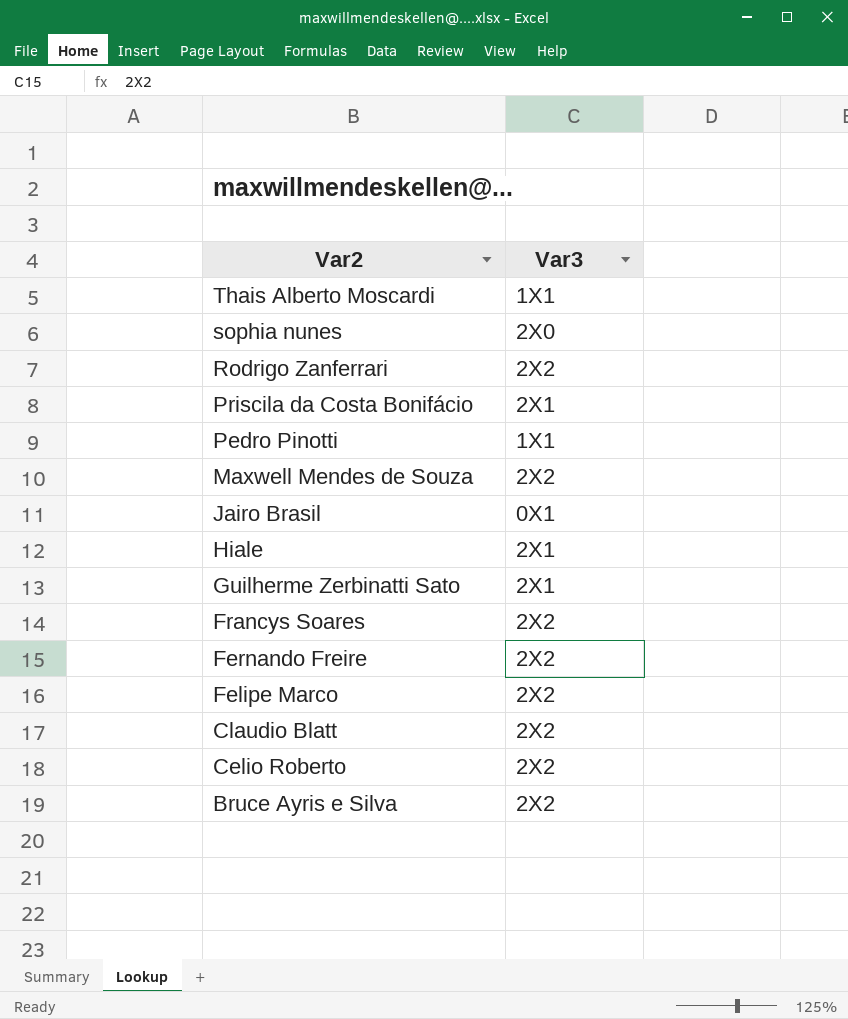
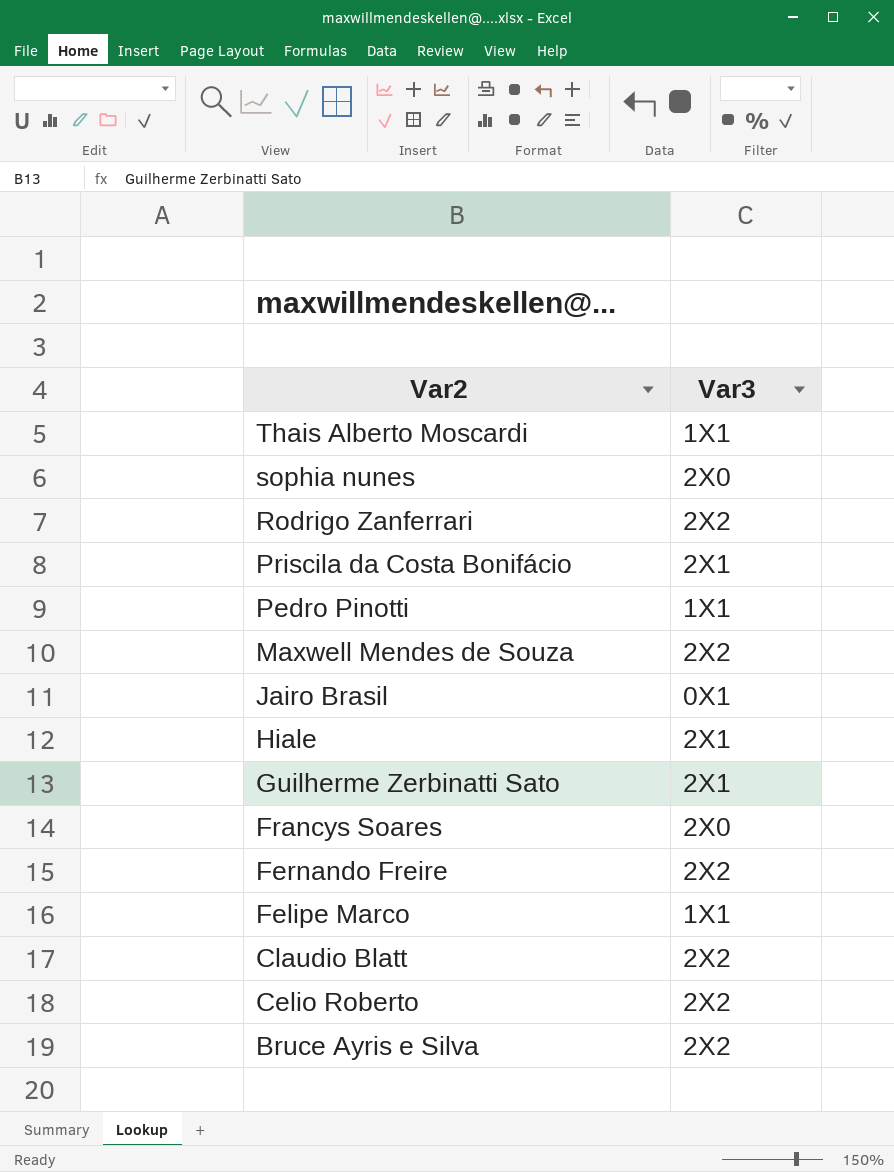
Francys Soares | Var3: 2X2 -> 2X0
Felipe Marco | Var3: 2X2 -> 1X1

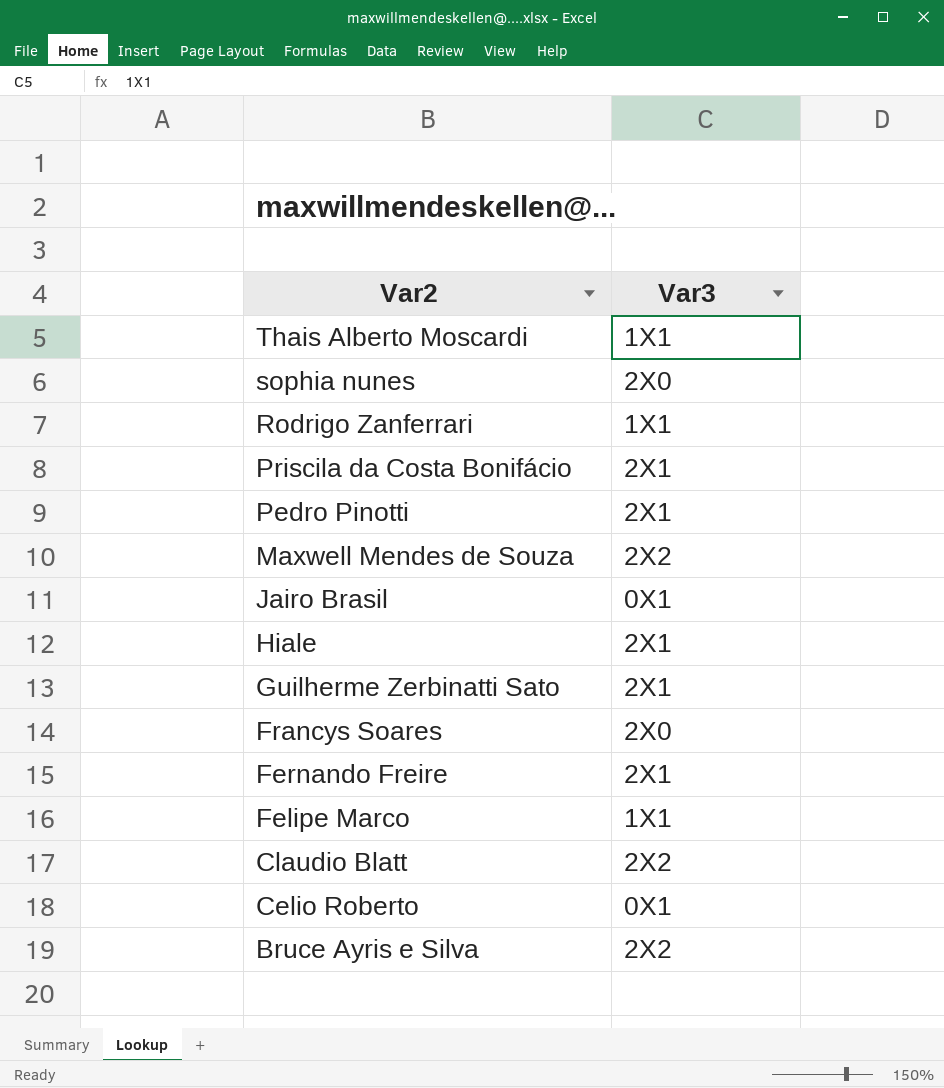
Rodrigo Zanferrari | Var3: 2X2 -> 1X1
Pedro Pinotti | Var3: 1X1 -> 2X1
Fernando Freire | Var3: 2X2 -> 2X1
Celio Roberto | Var3: 2X2 -> 0X1

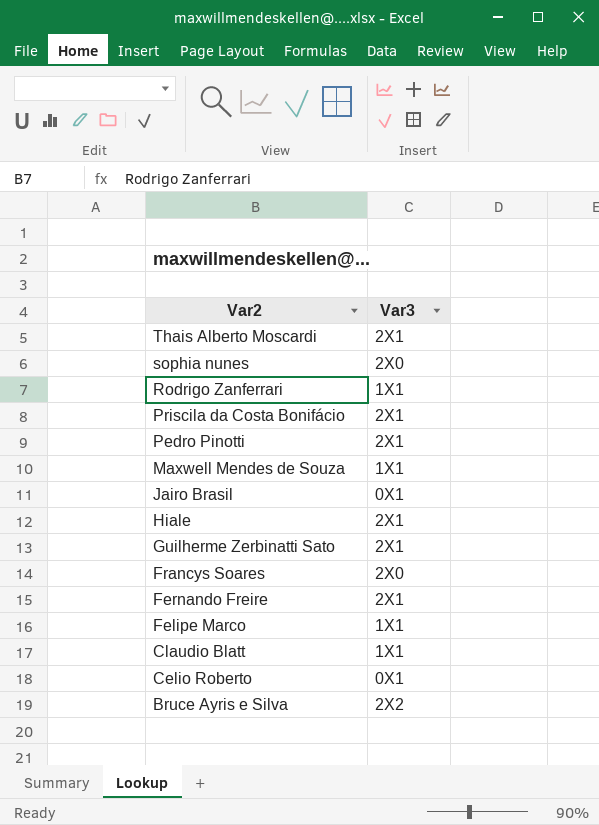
Thais Alberto Moscardi | Var3: 1X1 -> 2X1
Maxwell Mendes de Souza | Var3: 2X2 -> 1X1
Claudio Blatt | Var3: 2X2 -> 1X1

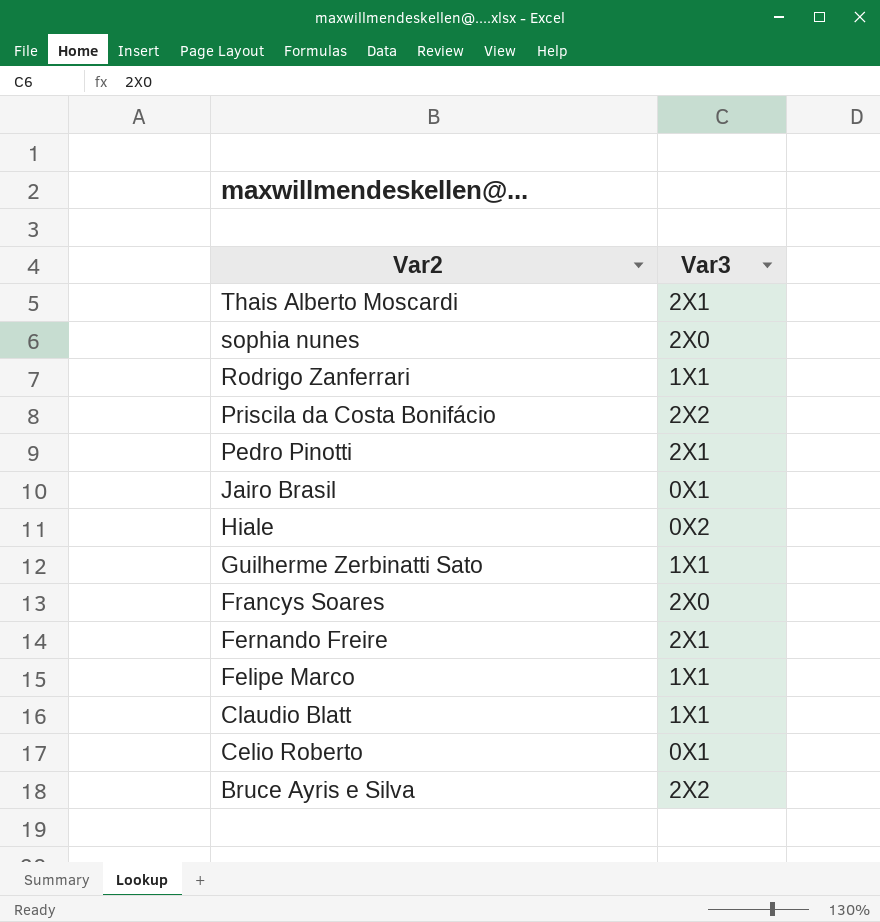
row Maxwell Mendes de Souza: 1X1 -> none
Priscila da Costa Bonifácio | Var3: 2X1 -> 2X2
Hiale | Var3: 2X1 -> 0X2
Guilherme Zerbinatti Sato | Var3: 2X1 -> 1X1

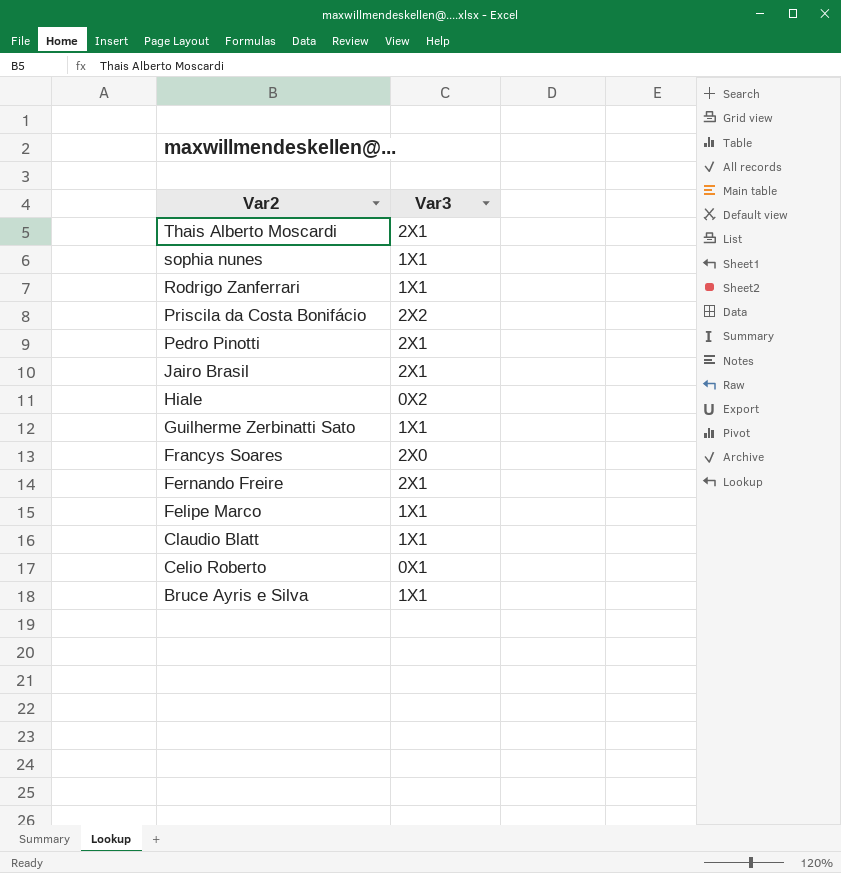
sophia nunes | Var3: 2X0 -> 1X1
Jairo Brasil | Var3: 0X1 -> 2X1
Bruce Ayris e Silva | Var3: 2X2 -> 1X1

